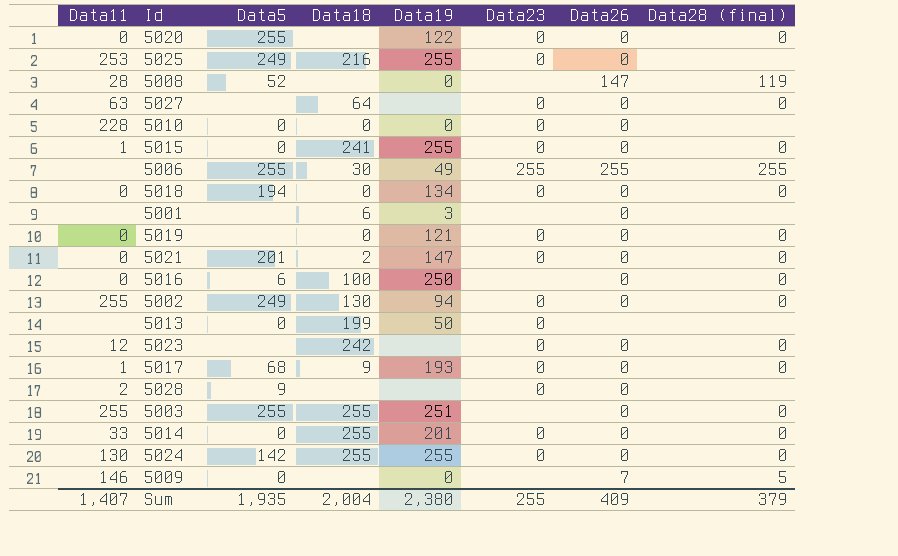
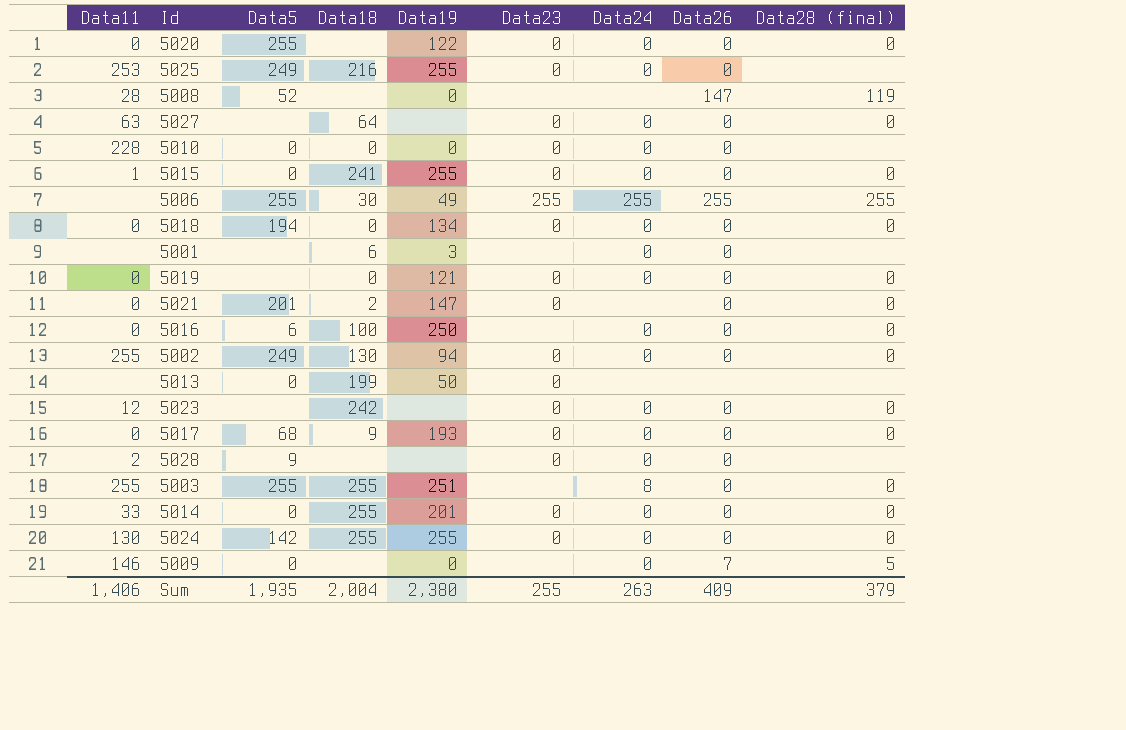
column Data24 | position: none -> 7
5017 | Data11: 1 -> 0
Sum | Data11: 1,407 -> 1,406

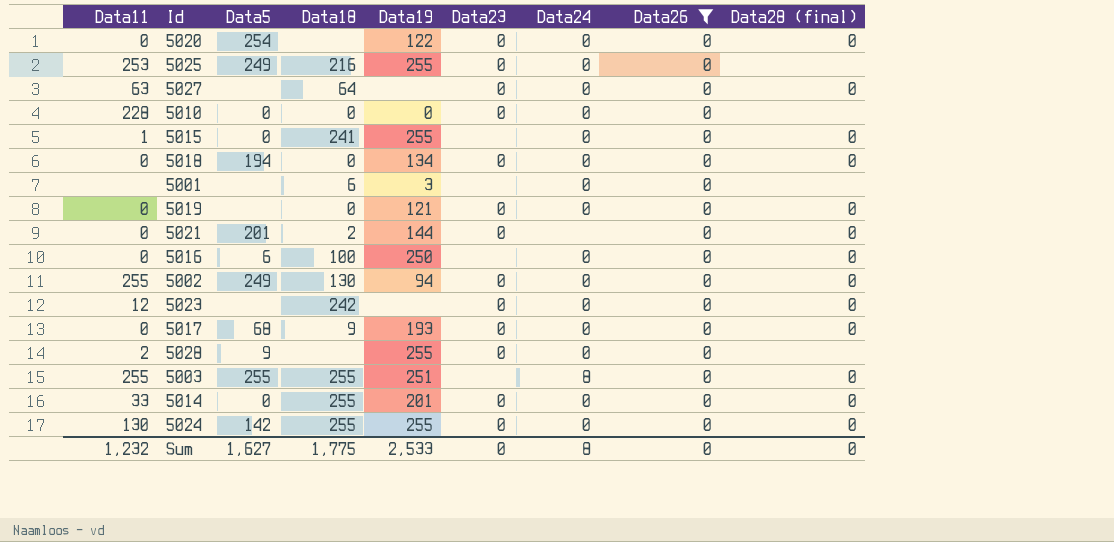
filter: none -> Data26 = 0
5020 | Data5: 255 -> 254
5015 | Data23: 0 -> none
5021 | Data19: 147 -> 144
5028 | Data19: none -> 255
Sum | Data11: 1,406 -> 1,232
Sum | Data5: 1,935 -> 1,627
Sum | Data18: 2,004 -> 1,775
Sum | Data19: 2,380 -> 2,533
Sum | Data23: 255 -> 0
Sum | Data24: 263 -> 8
Sum | Data26: 409 -> 0
Sum | Data28 (final): 379 -> 0

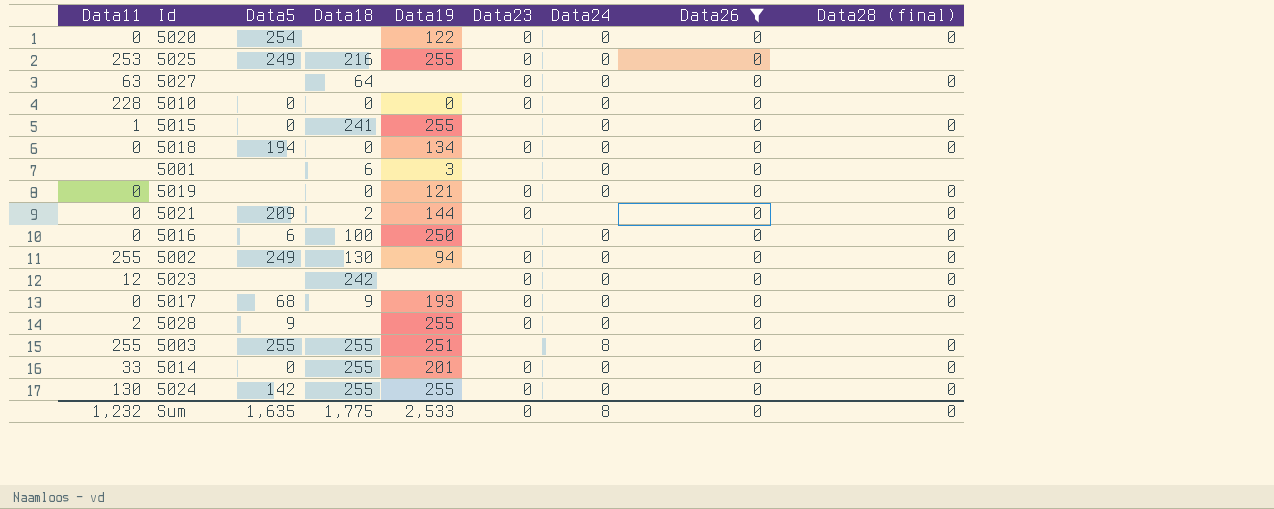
5021 | Data5: 201 -> 209
Sum | Data5: 1,627 -> 1,635

